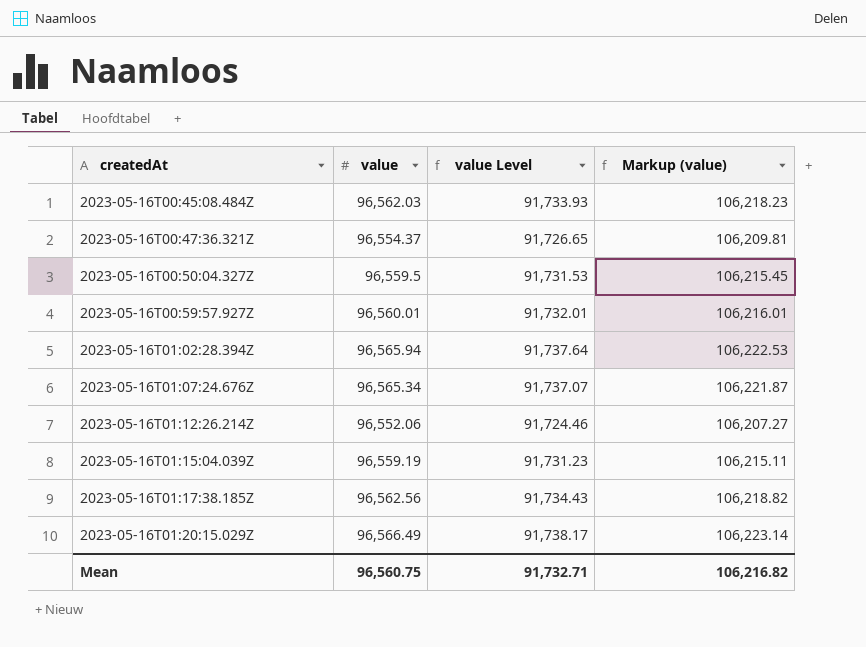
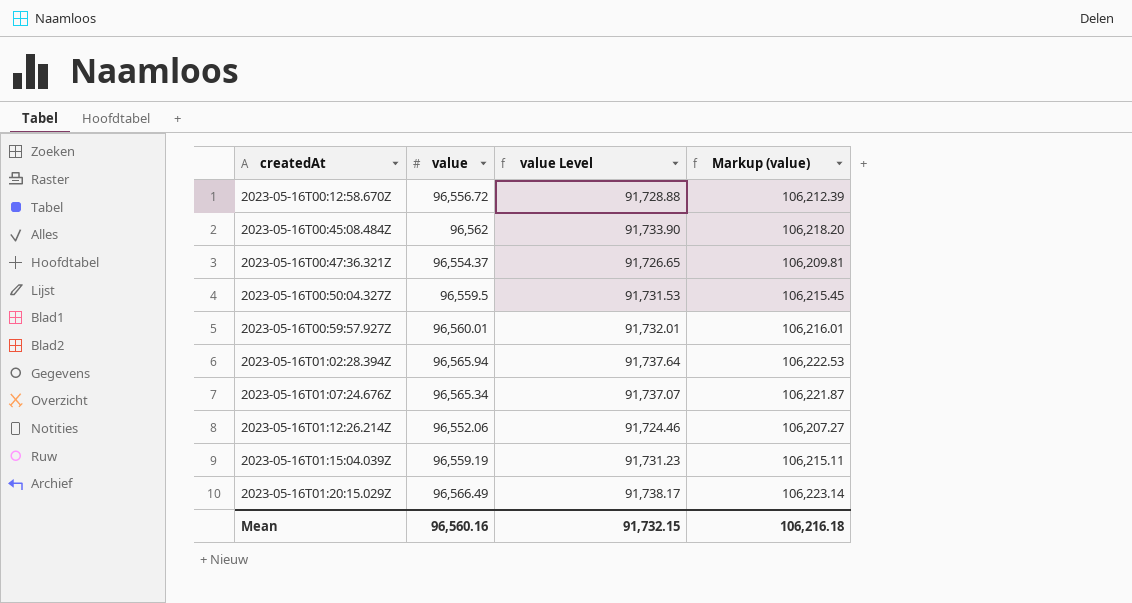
row 2023-05-16T01:17:38.185Z: 96,562.56 | 91,734.43 | 106,218.82 -> none
row 2023-05-16T00:12:58.670Z: none -> 96,556.72 | 91,728.88 | 106,212.39
2023-05-16T00:45:08.484Z | value: 96,562.03 -> 96,562
2023-05-16T00:45:08.484Z | value Level: 91,733.93 -> 91,733.90
2023-05-16T00:45:08.484Z | Markup (value): 106,218.23 -> 106,218.20
Mean | value: 96,560.75 -> 96,560.16
Mean | value Level: 91,732.71 -> 91,732.15
Mean | Markup (value): 106,216.82 -> 106,216.18

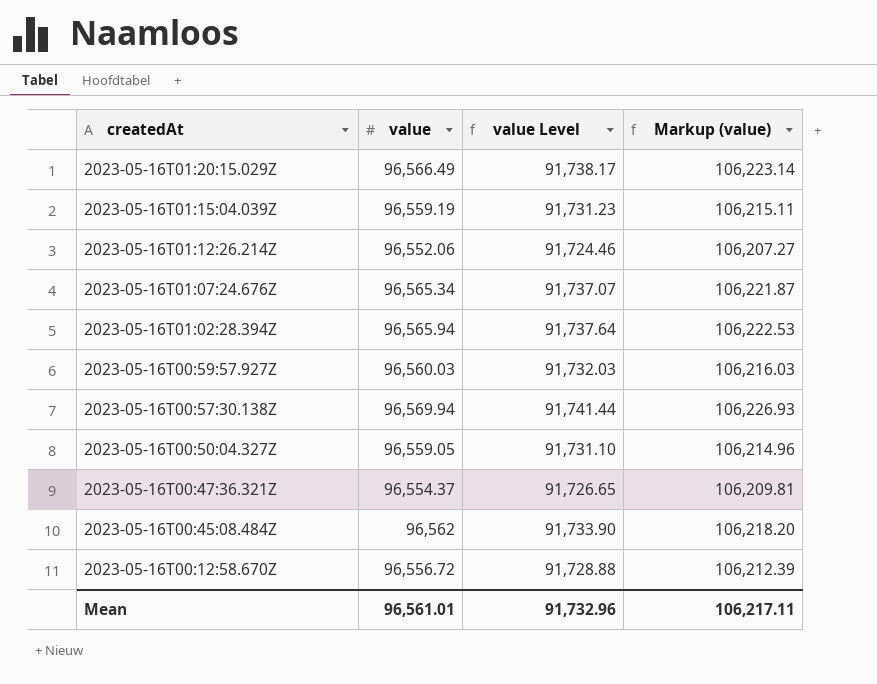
row order: createdAt ascending -> createdAt descending
2023-05-16T00:59:57.927Z | value: 96,560.01 -> 96,560.03
2023-05-16T00:59:57.927Z | value Level: 91,732.01 -> 91,732.03
2023-05-16T00:59:57.927Z | Markup (value): 106,216.01 -> 106,216.03
row 2023-05-16T00:57:30.138Z: none -> 96,569.94 | 91,741.44 | 106,226.93
2023-05-16T00:50:04.327Z | value: 96,559.5 -> 96,559.05
2023-05-16T00:50:04.327Z | value Level: 91,731.53 -> 91,731.10
2023-05-16T00:50:04.327Z | Markup (value): 106,215.45 -> 106,214.96
Mean | value: 96,560.16 -> 96,561.01
Mean | value Level: 91,732.15 -> 91,732.96
Mean | Markup (value): 106,216.18 -> 106,217.11

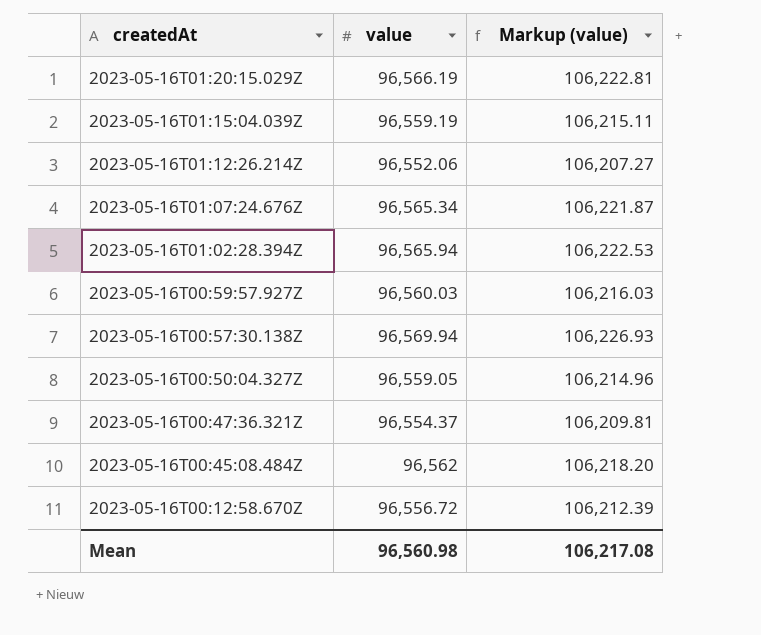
column value Level | formula: [value] * 0.95 -> none
2023-05-16T01:20:15.029Z | value: 96,566.49 -> 96,566.19
2023-05-16T01:20:15.029Z | Markup (value): 106,223.14 -> 106,222.81
Mean | value: 96,561.01 -> 96,560.98
Mean | Markup (value): 106,217.11 -> 106,217.08

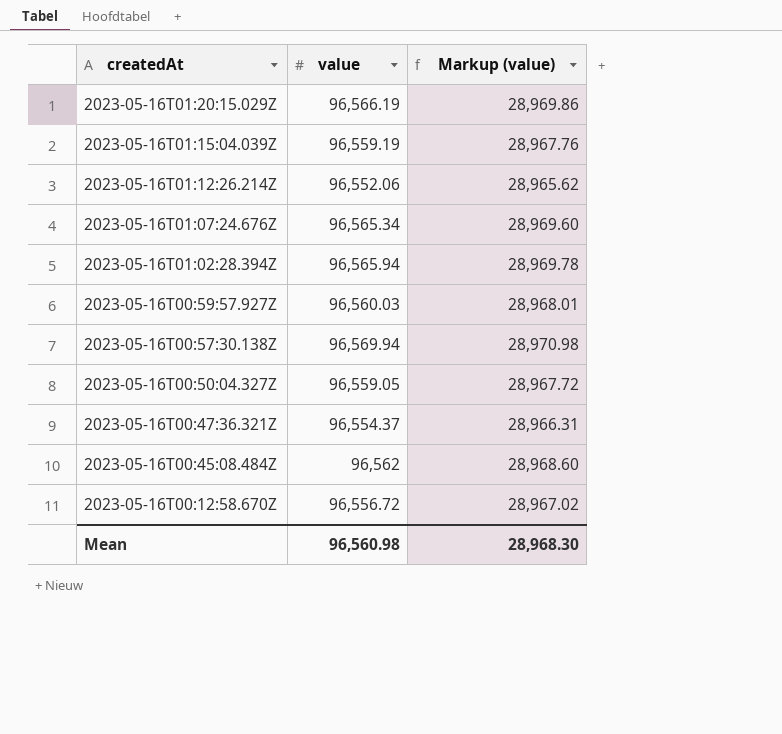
column Markup (value) | formula: [value] * 1.1 -> [value] * 0.3
Mean | Markup (value): 106,217.08 -> 28,968.30

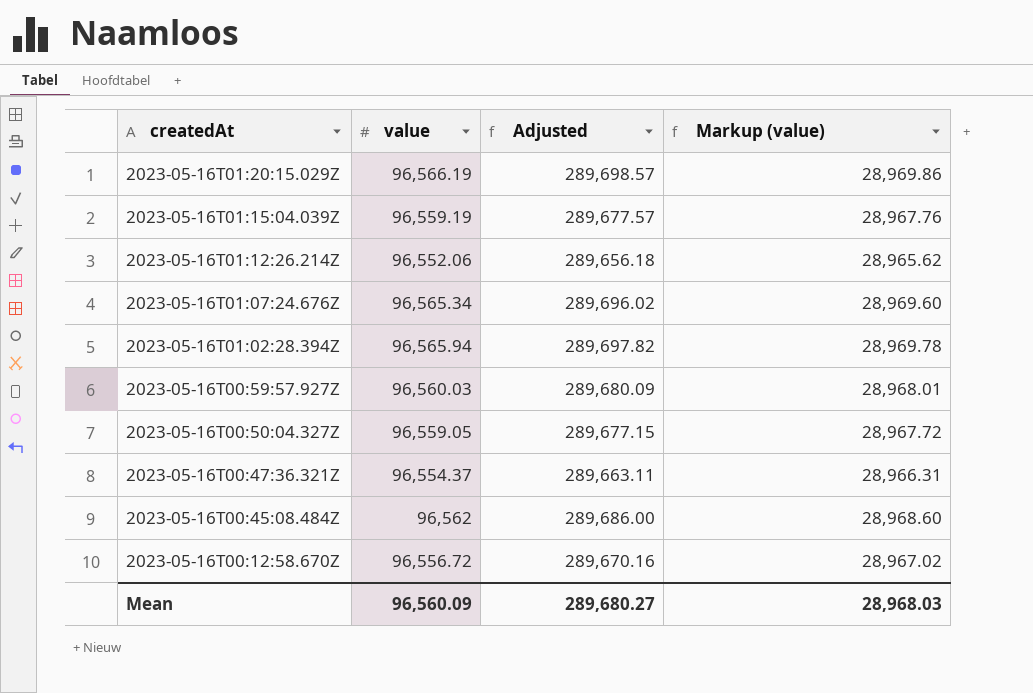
column Adjusted | formula: none -> [value] * 3
row 2023-05-16T00:57:30.138Z: 96,569.94 | 28,970.98 -> none
Mean | value: 96,560.98 -> 96,560.09
Mean | Markup (value): 28,968.30 -> 28,968.03

